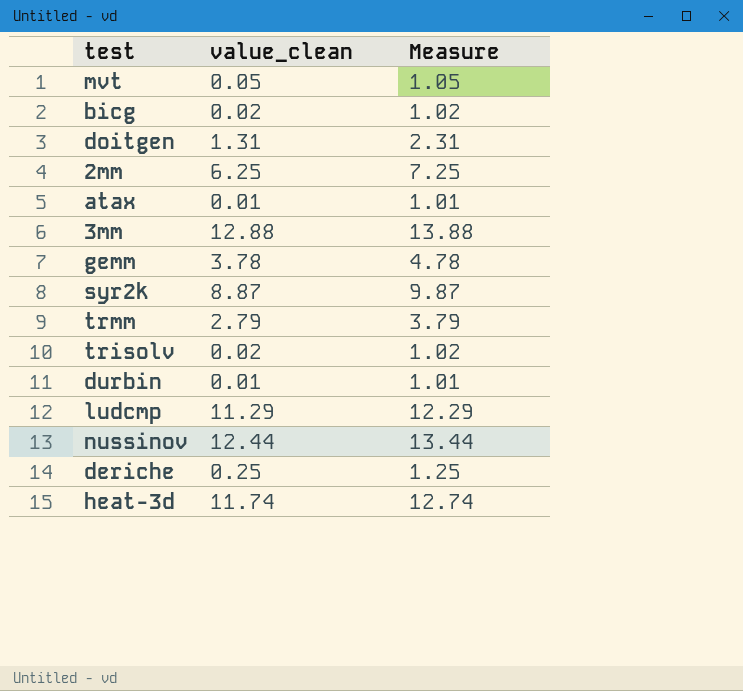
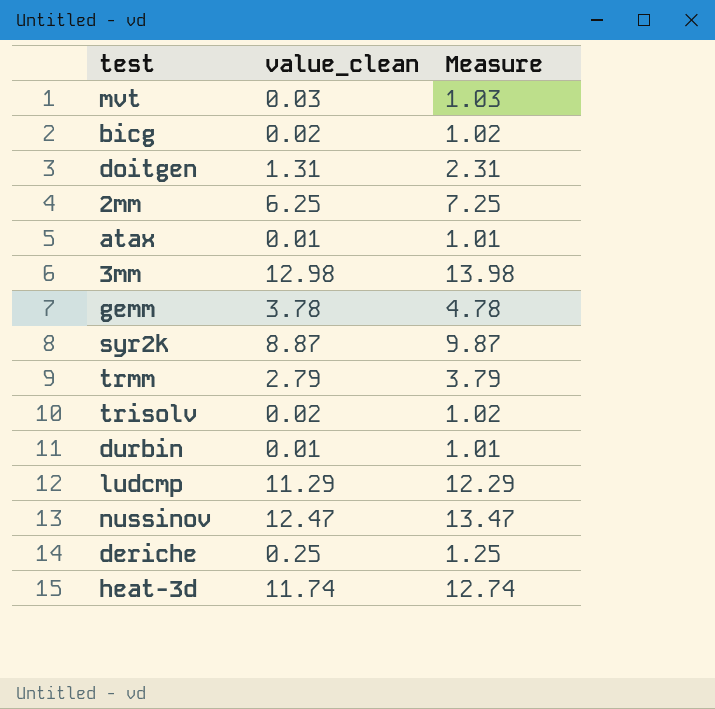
mvt | value_clean: 0.05 -> 0.03
mvt | Measure: 1.05 -> 1.03
3mm | value_clean: 12.88 -> 12.98
3mm | Measure: 13.88 -> 13.98
nussinov | value_clean: 12.44 -> 12.47
nussinov | Measure: 13.44 -> 13.47

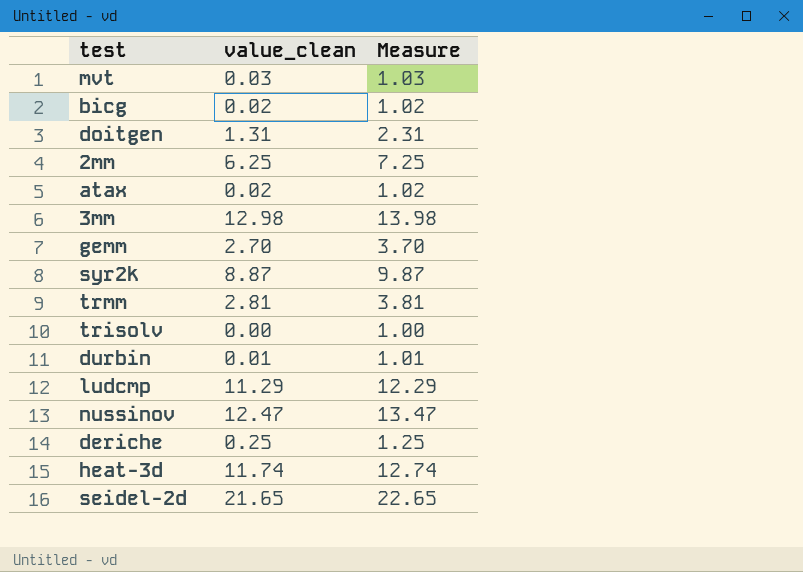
atax | value_clean: 0.01 -> 0.02
atax | Measure: 1.01 -> 1.02
gemm | value_clean: 3.78 -> 2.70
gemm | Measure: 4.78 -> 3.70
trmm | value_clean: 2.79 -> 2.81
trmm | Measure: 3.79 -> 3.81
trisolv | value_clean: 0.02 -> 0.00
trisolv | Measure: 1.02 -> 1.00
row seidel-2d: none -> 21.65 | 22.65

